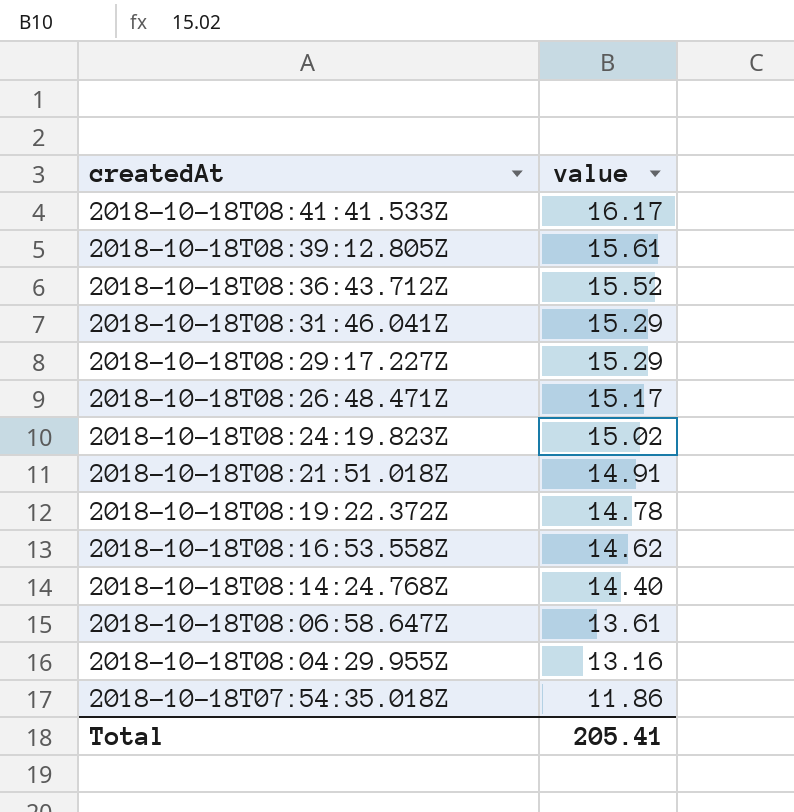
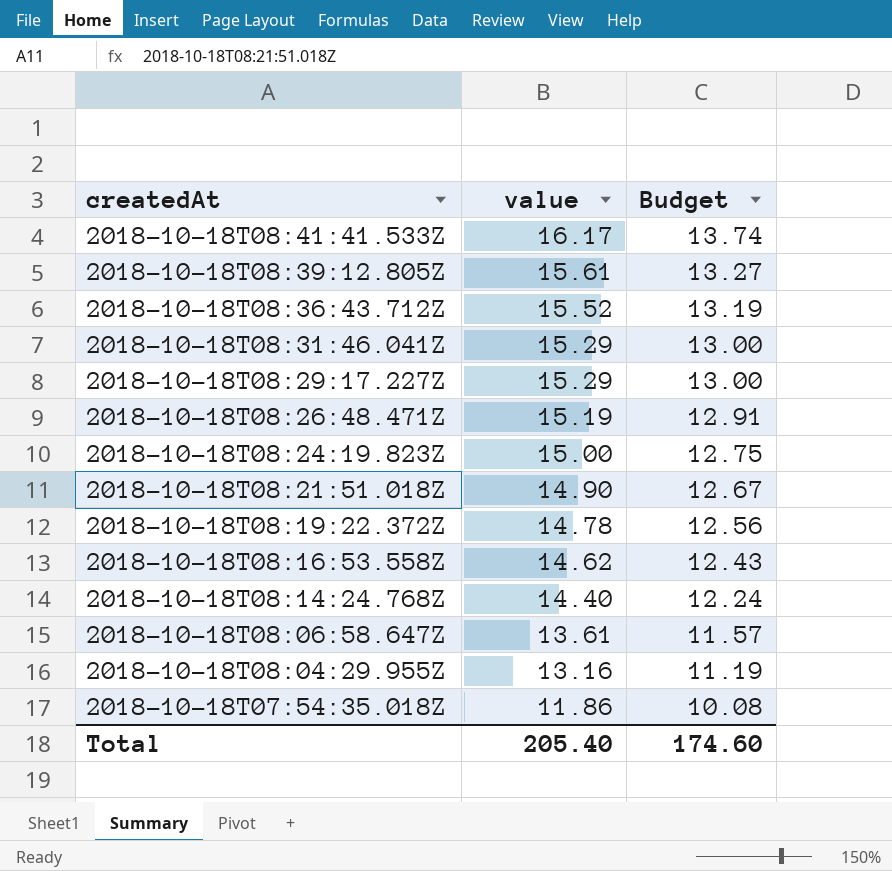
column Budget | formula: none -> [value] * 0.85
2018-10-18T08:26:48.471Z | value: 15.17 -> 15.19
2018-10-18T08:24:19.823Z | value: 15.02 -> 15.00
2018-10-18T08:21:51.018Z | value: 14.91 -> 14.90
Total | value: 205.41 -> 205.40

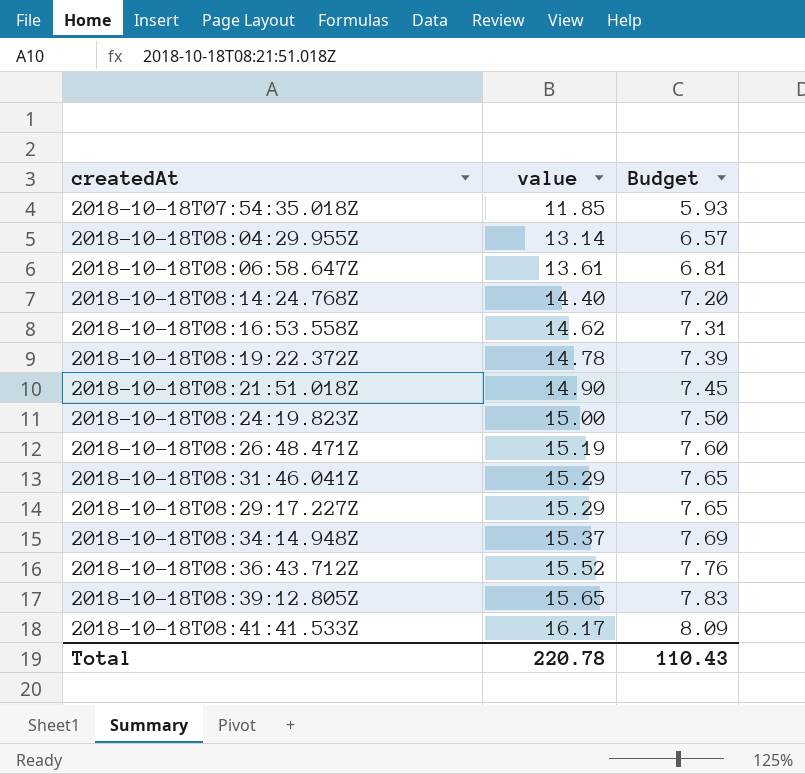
row order: createdAt descending -> value ascending
column Budget | formula: [value] * 0.85 -> [value] * 0.5
2018-10-18T07:54:35.018Z | value: 11.86 -> 11.85
2018-10-18T08:04:29.955Z | value: 13.16 -> 13.14
row 2018-10-18T08:34:14.948Z: none -> 15.37 | 7.69
2018-10-18T08:39:12.805Z | value: 15.61 -> 15.65
Total | value: 205.40 -> 220.78
Total | Budget: 174.60 -> 110.43

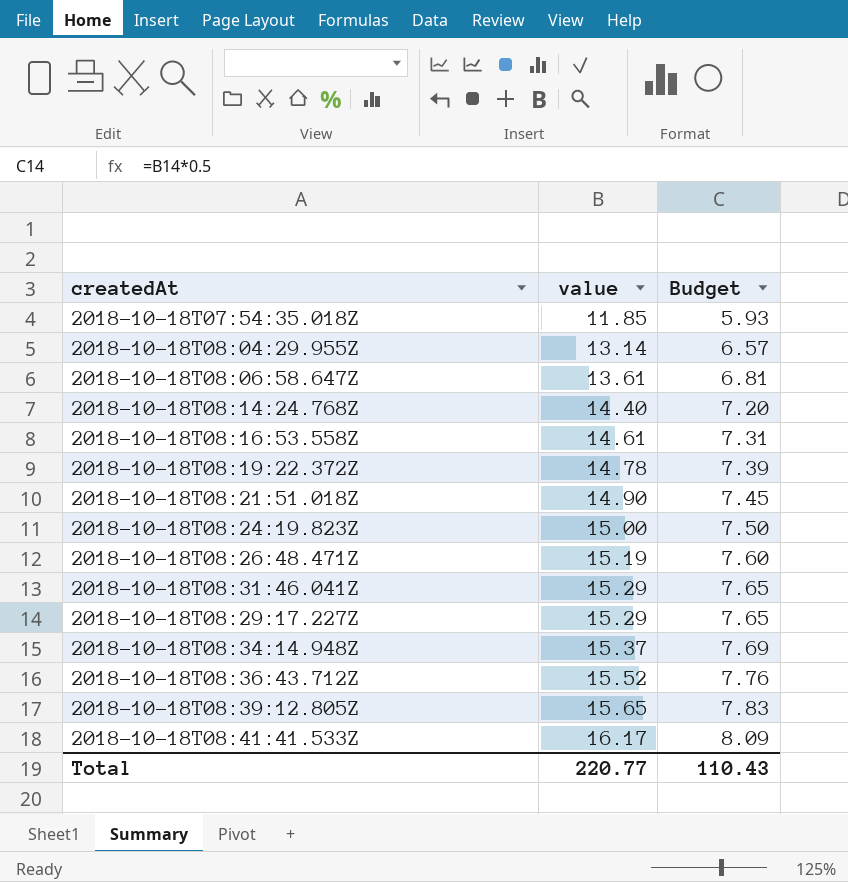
2018-10-18T08:16:53.558Z | value: 14.62 -> 14.61
Total | value: 220.78 -> 220.77

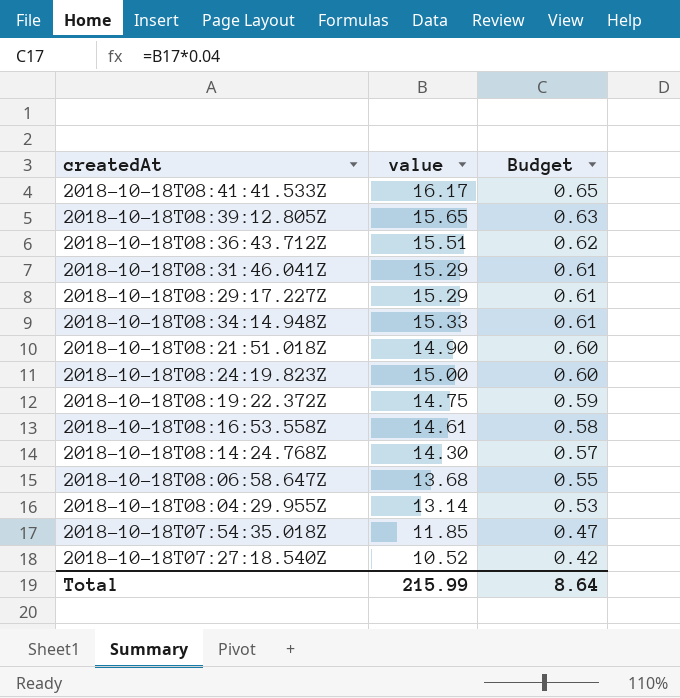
row order: value ascending -> Budget descending
column Budget | formula: [value] * 0.5 -> [value] * 0.04
row 2018-10-18T08:26:48.471Z: 15.19 | 7.60 -> none
2018-10-18T08:36:43.712Z | value: 15.52 -> 15.51
2018-10-18T08:34:14.948Z | value: 15.37 -> 15.33
2018-10-18T08:19:22.372Z | value: 14.78 -> 14.75
2018-10-18T08:14:24.768Z | value: 14.40 -> 14.30
2018-10-18T08:06:58.647Z | value: 13.61 -> 13.68
row 2018-10-18T07:27:18.540Z: none -> 10.52 | 0.42
Total | value: 220.77 -> 215.99
Total | Budget: 110.43 -> 8.64

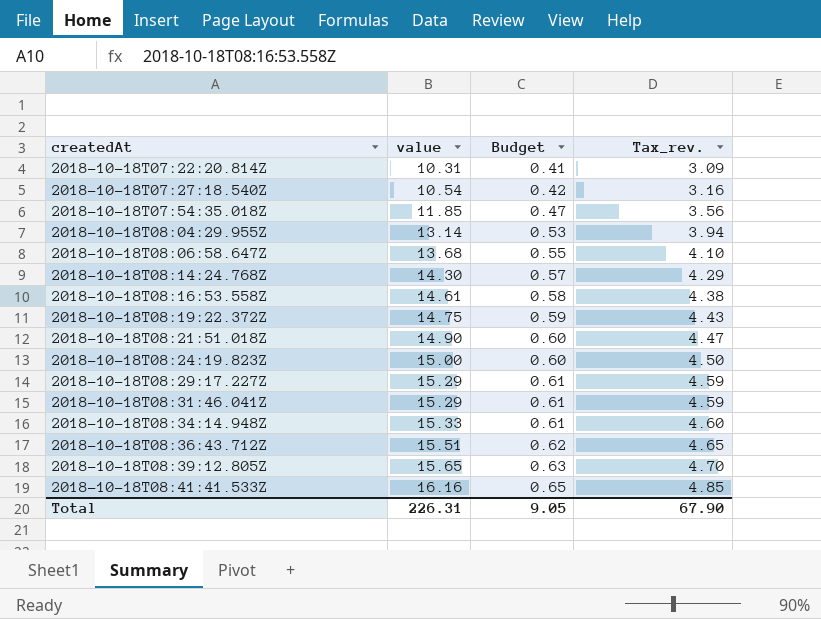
row order: Budget descending -> createdAt ascending
column Tax_rev. | formula: none -> [value] * 0.3
row 2018-10-18T07:22:20.814Z: none -> 10.31 | 0.41 | 3.09
2018-10-18T07:27:18.540Z | value: 10.52 -> 10.54
2018-10-18T08:41:41.533Z | value: 16.17 -> 16.16
Total | value: 215.99 -> 226.31
Total | Budget: 8.64 -> 9.05

